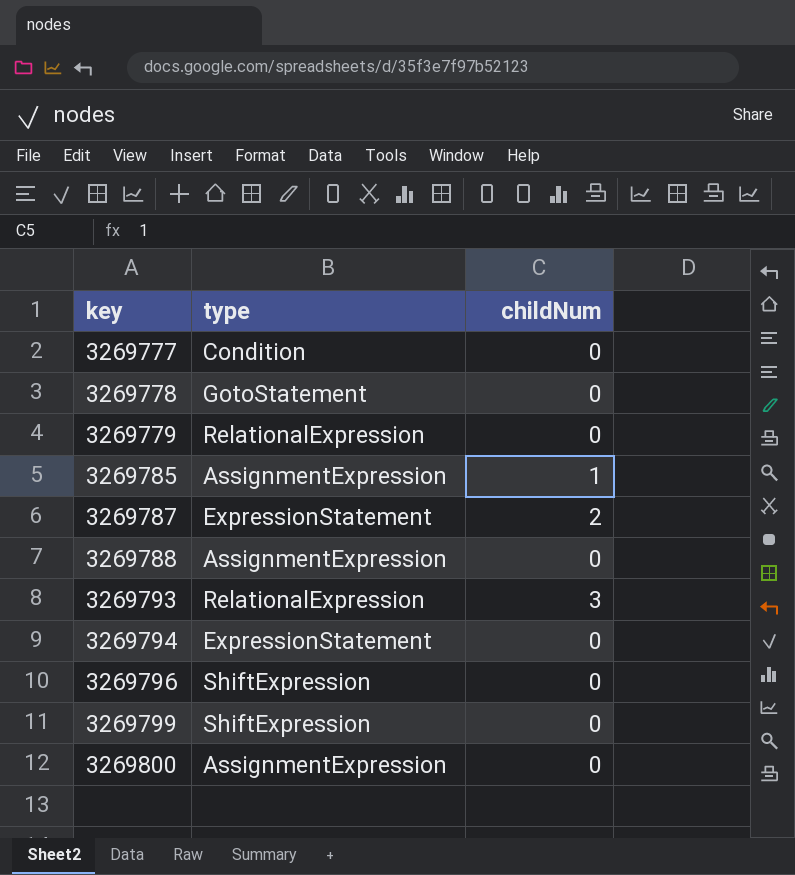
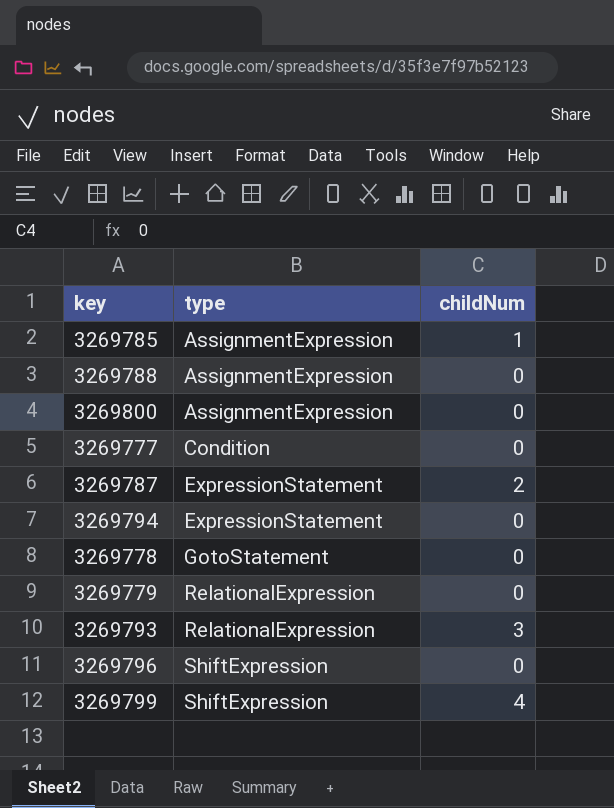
row order: key ascending -> type ascending
3269799 | childNum: 0 -> 4

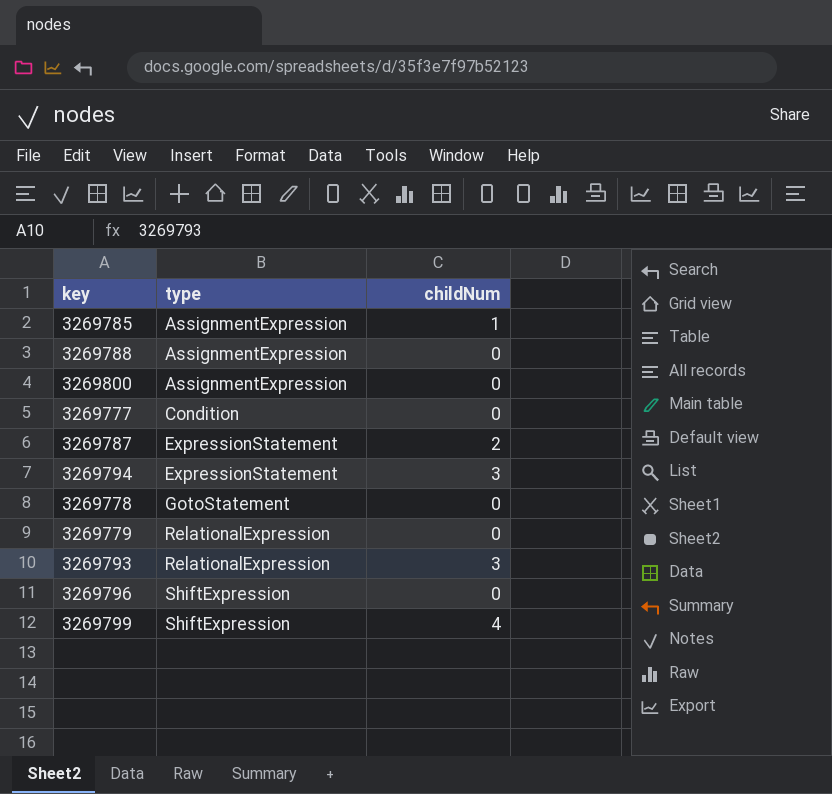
3269794 | childNum: 0 -> 3

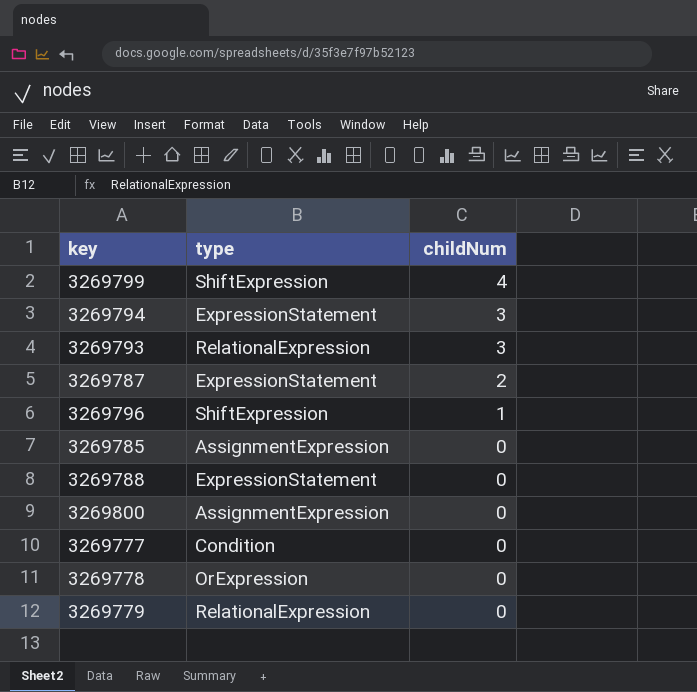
row order: type ascending -> childNum descending
3269796 | childNum: 0 -> 1
3269785 | childNum: 1 -> 0
3269788 | type: AssignmentExpression -> ExpressionStatement
3269778 | type: GotoStatement -> OrExpression

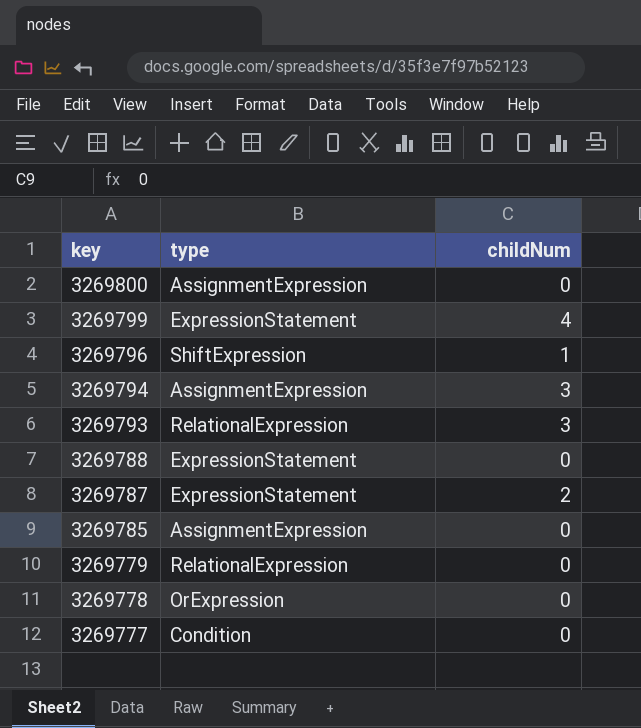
row order: childNum descending -> key descending
3269799 | type: ShiftExpression -> ExpressionStatement
3269794 | type: ExpressionStatement -> AssignmentExpression

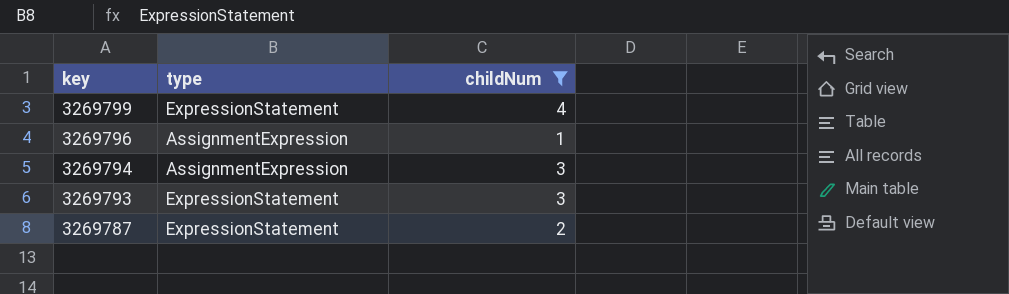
filter: none -> childNum != 0
3269796 | type: ShiftExpression -> AssignmentExpression
3269793 | type: RelationalExpression -> ExpressionStatement

